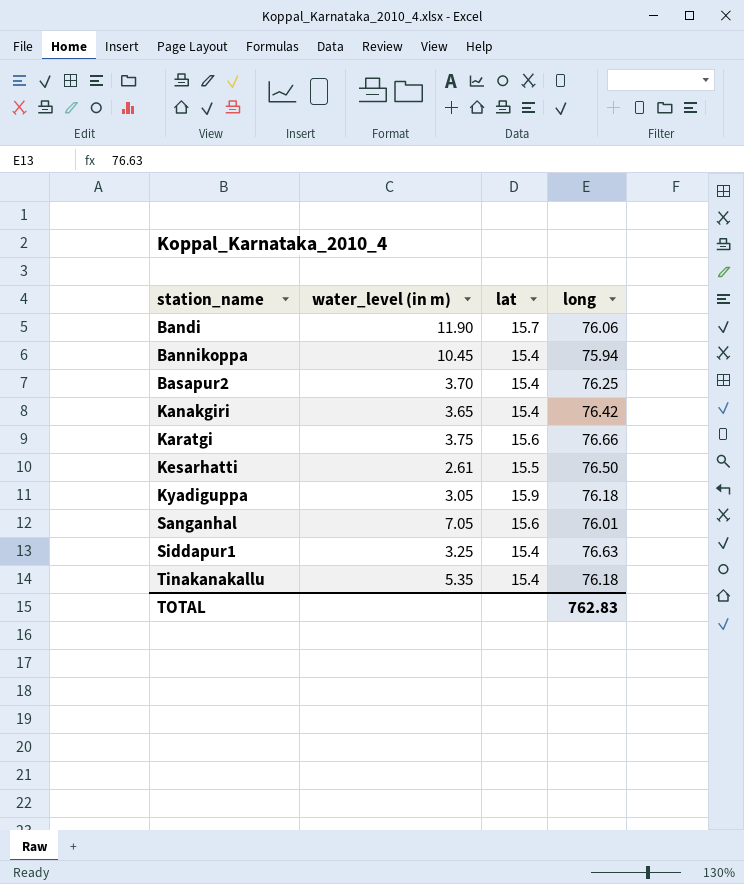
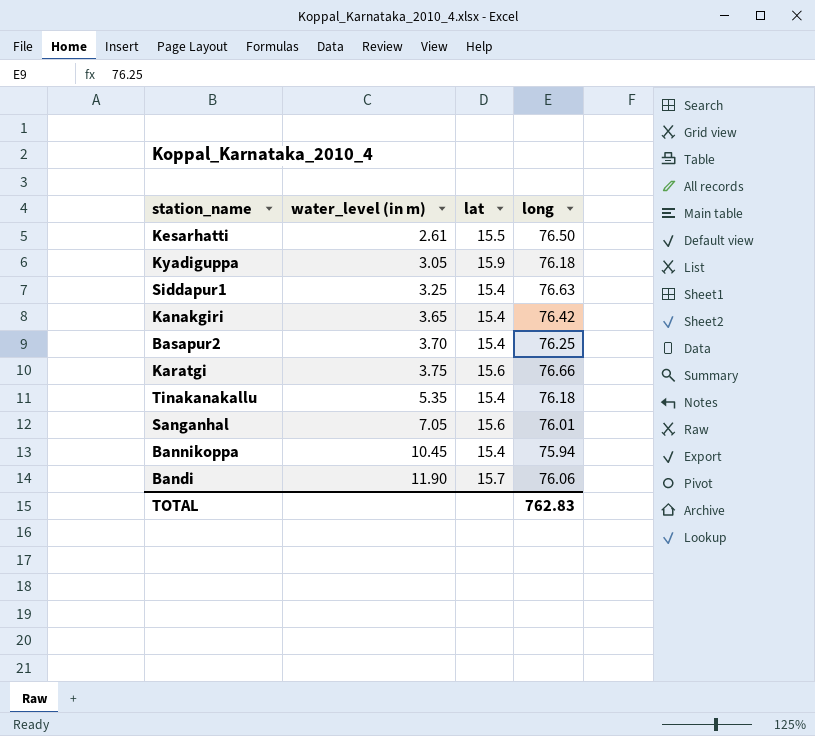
row order: station_name ascending -> water_level (in m) ascending

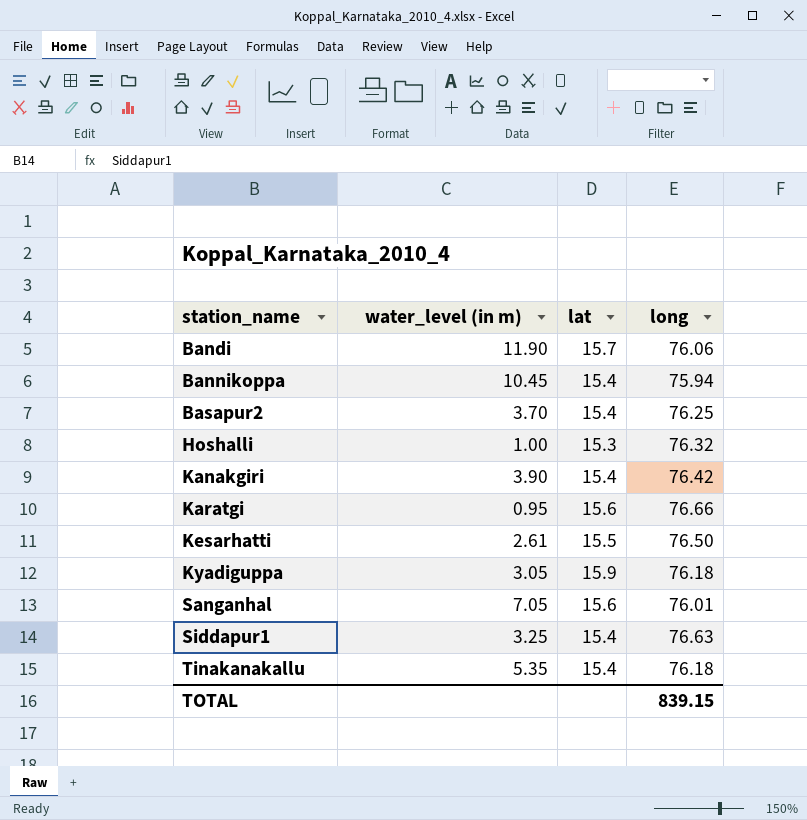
row order: water_level (in m) ascending -> station_name ascending
row Hoshalli: none -> 1.00 | 15.3 | 76.32
Kanakgiri | water_level (in m): 3.65 -> 3.90
Karatgi | water_level (in m): 3.75 -> 0.95
TOTAL | long: 762.83 -> 839.15

